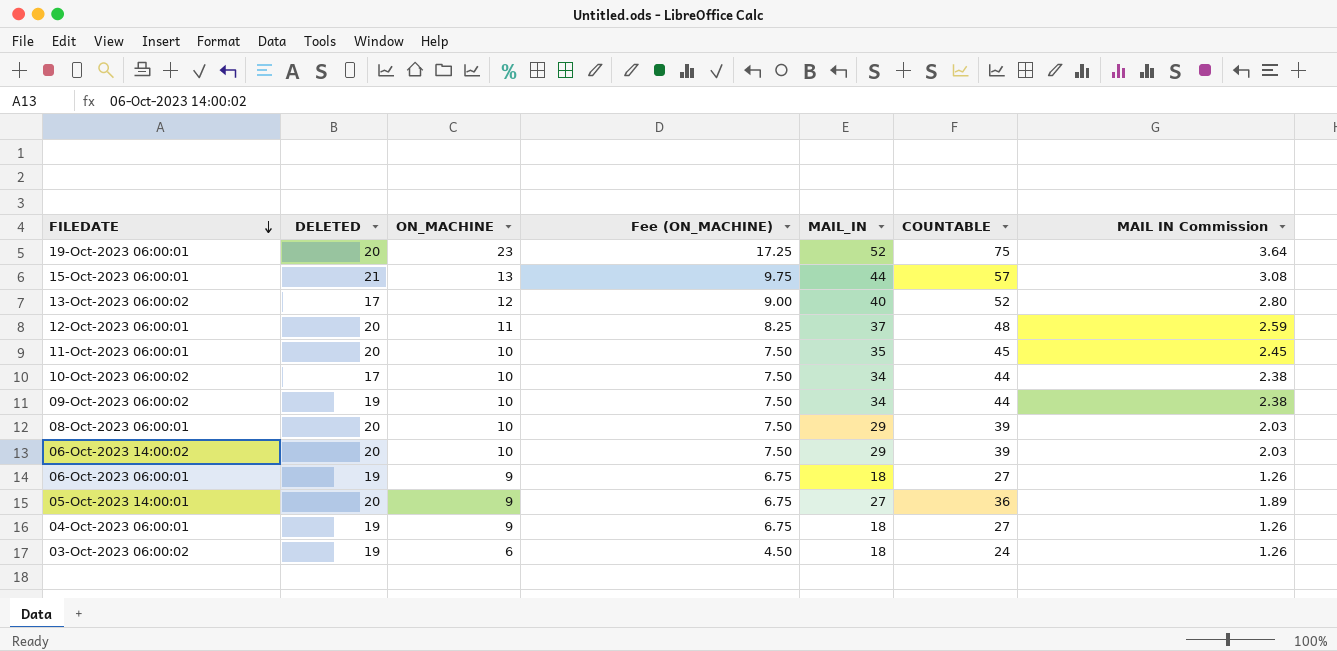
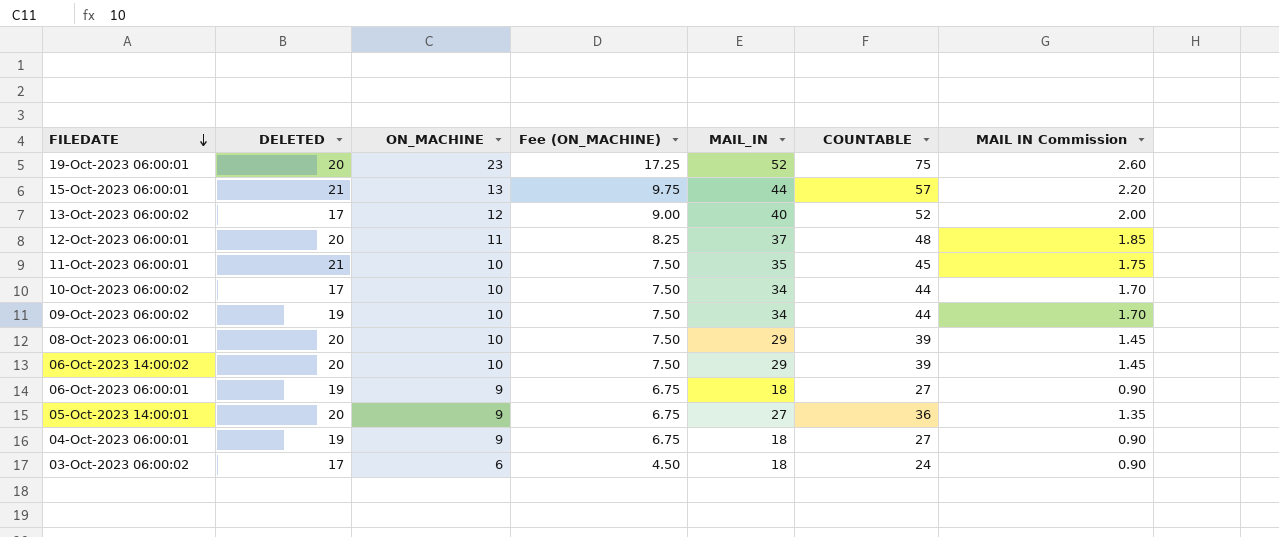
column MAIL IN Commission | formula: [MAIL_IN] * 0.07 -> [MAIL_IN] * 0.05
11-Oct-2023 06:00:01 | DELETED: 20 -> 21
03-Oct-2023 06:00:02 | DELETED: 19 -> 17

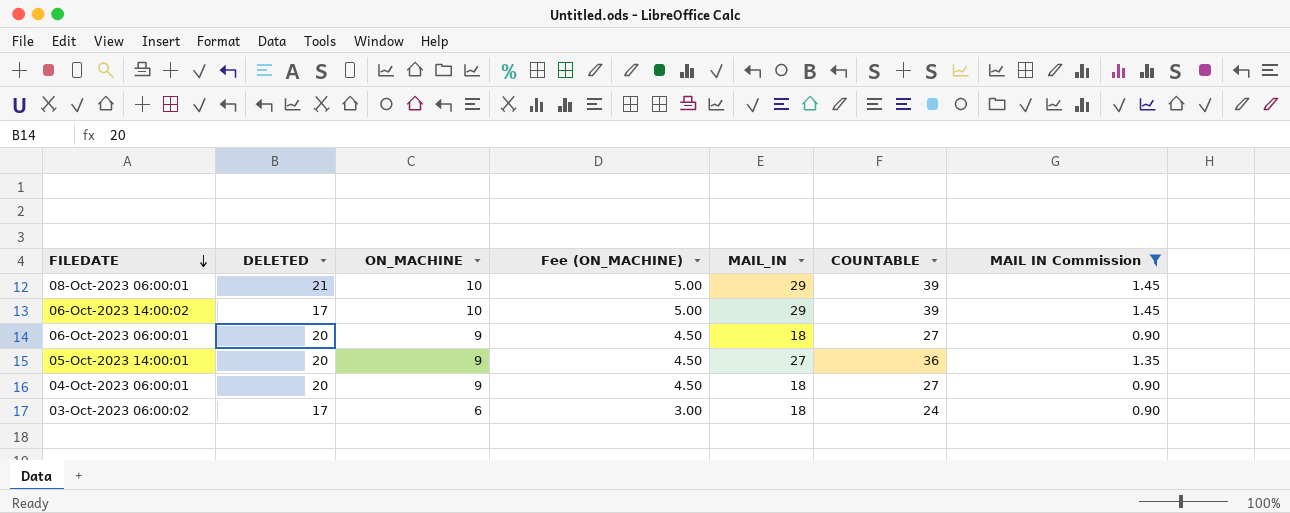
filter: none -> MAIL IN Commission <= 1.45
column Fee (ON_MACHINE) | formula: [ON_MACHINE] * 0.75 -> [ON_MACHINE] * 0.5
08-Oct-2023 06:00:01 | DELETED: 20 -> 21
06-Oct-2023 14:00:02 | DELETED: 20 -> 17
06-Oct-2023 06:00:01 | DELETED: 19 -> 20
04-Oct-2023 06:00:01 | DELETED: 19 -> 20

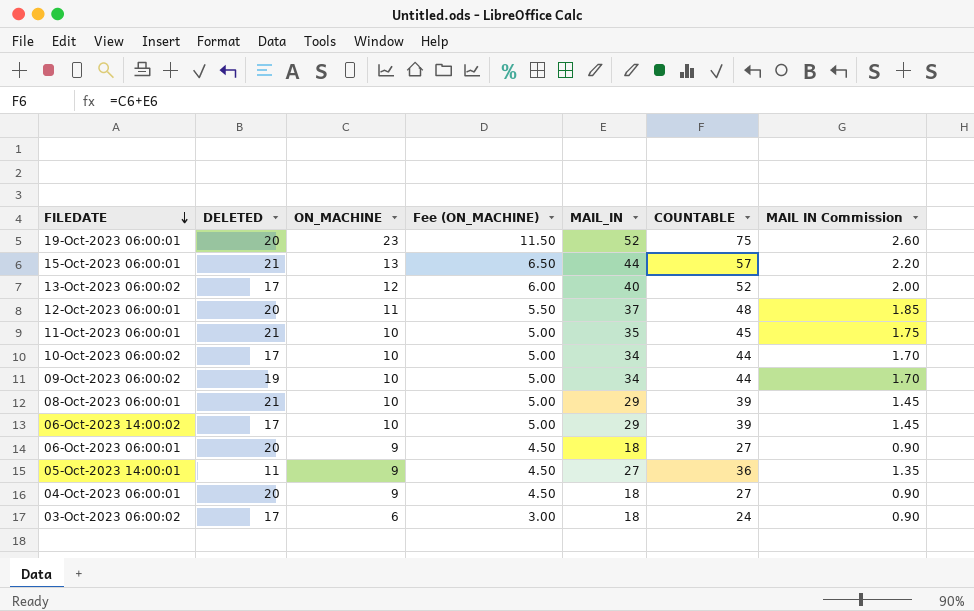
filter: MAIL IN Commission <= 1.45 -> none
05-Oct-2023 14:00:01 | DELETED: 20 -> 11

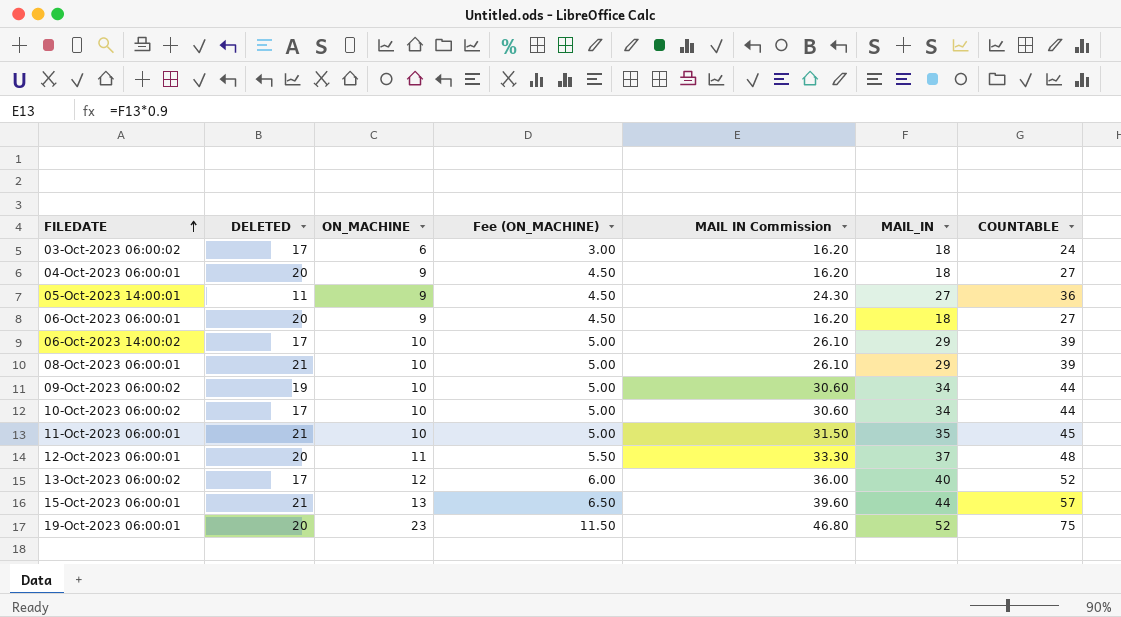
row order: FILEDATE descending -> FILEDATE ascending
column MAIL IN Commission | formula: [MAIL_IN] * 0.05 -> [MAIL_IN] * 0.9
column MAIL IN Commission | position: 7 -> 5

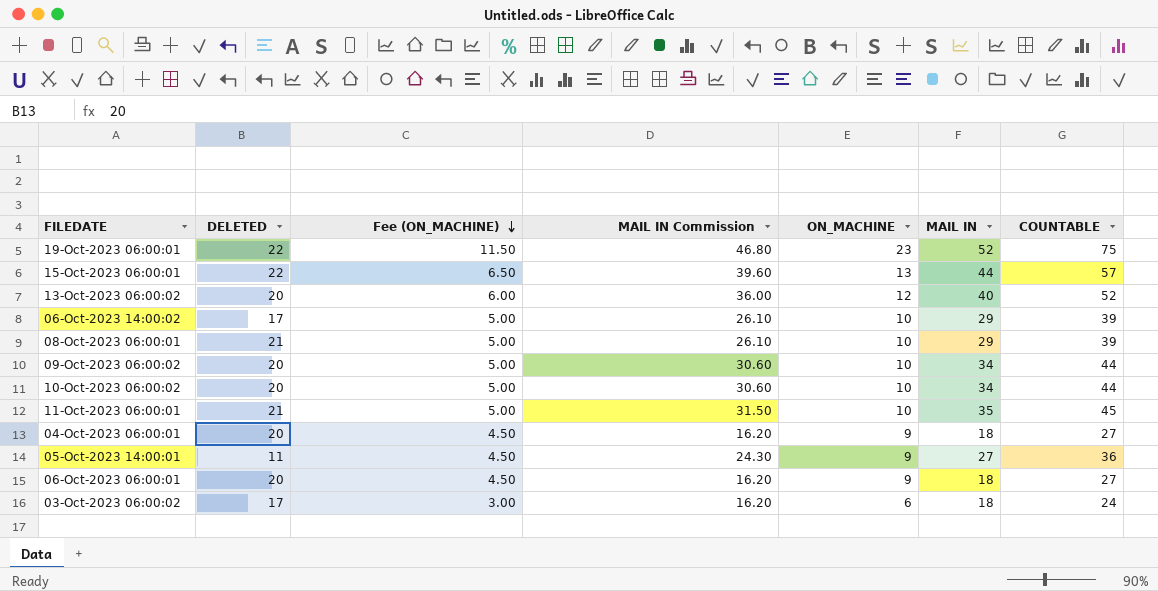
row order: FILEDATE ascending -> Fee (ON_MACHINE) descending
column ON_MACHINE | position: 3 -> 5
column name: MAIL_IN -> MAIL IN
row 12-Oct-2023 06:00:01: 20 | 11 | 5.50 | 33.30 | 37 | 48 -> none
19-Oct-2023 06:00:01 | DELETED: 20 -> 22
15-Oct-2023 06:00:01 | DELETED: 21 -> 22
13-Oct-2023 06:00:02 | DELETED: 17 -> 20
09-Oct-2023 06:00:02 | DELETED: 19 -> 20
10-Oct-2023 06:00:02 | DELETED: 17 -> 20

